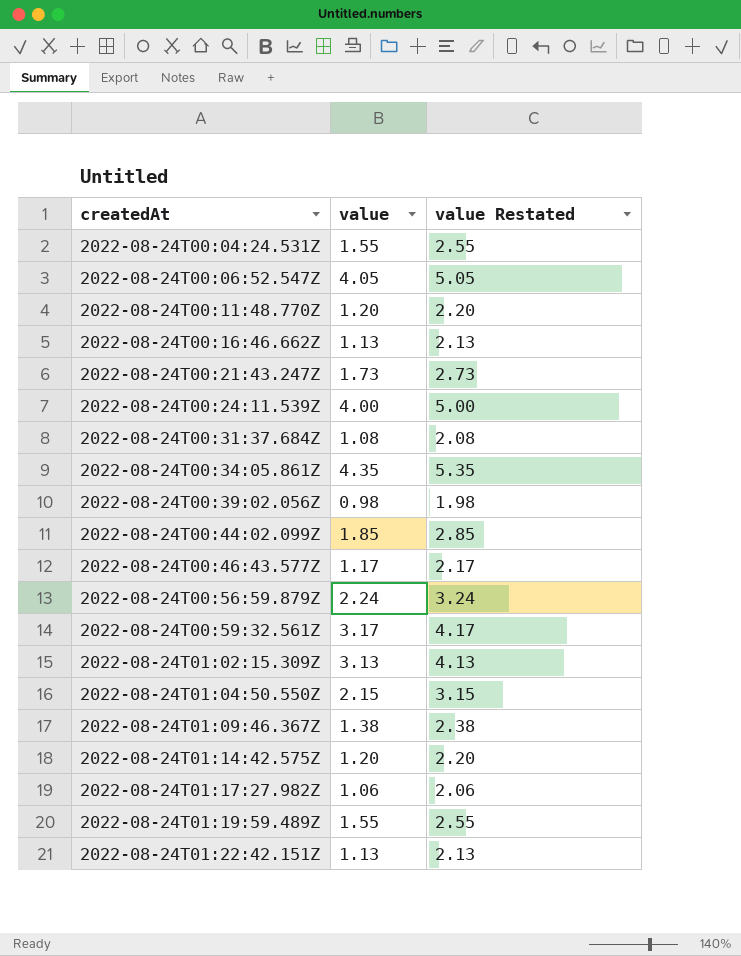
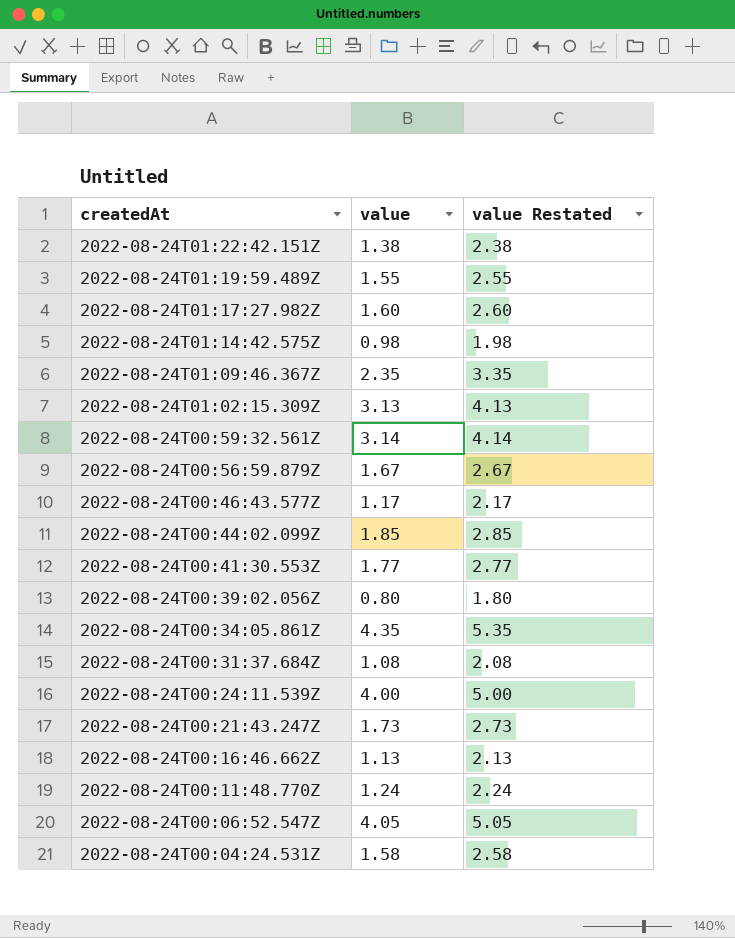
row order: createdAt ascending -> createdAt descending
row 2022-08-24T01:04:50.550Z: 2.15 | 3.15 -> none
2022-08-24T01:22:42.151Z | value: 1.13 -> 1.38
2022-08-24T01:22:42.151Z | value Restated: 2.13 -> 2.38
2022-08-24T01:17:27.982Z | value: 1.06 -> 1.60
2022-08-24T01:17:27.982Z | value Restated: 2.06 -> 2.60
2022-08-24T01:14:42.575Z | value: 1.20 -> 0.98
2022-08-24T01:14:42.575Z | value Restated: 2.20 -> 1.98
2022-08-24T01:09:46.367Z | value: 1.38 -> 2.35
2022-08-24T01:09:46.367Z | value Restated: 2.38 -> 3.35
2022-08-24T00:59:32.561Z | value: 3.17 -> 3.14
2022-08-24T00:59:32.561Z | value Restated: 4.17 -> 4.14
2022-08-24T00:56:59.879Z | value: 2.24 -> 1.67
2022-08-24T00:56:59.879Z | value Restated: 3.24 -> 2.67
row 2022-08-24T00:41:30.553Z: none -> 1.77 | 2.77
2022-08-24T00:39:02.056Z | value: 0.98 -> 0.80
2022-08-24T00:39:02.056Z | value Restated: 1.98 -> 1.80
2022-08-24T00:11:48.770Z | value: 1.20 -> 1.24
2022-08-24T00:11:48.770Z | value Restated: 2.20 -> 2.24
2022-08-24T00:04:24.531Z | value: 1.55 -> 1.58
2022-08-24T00:04:24.531Z | value Restated: 2.55 -> 2.58

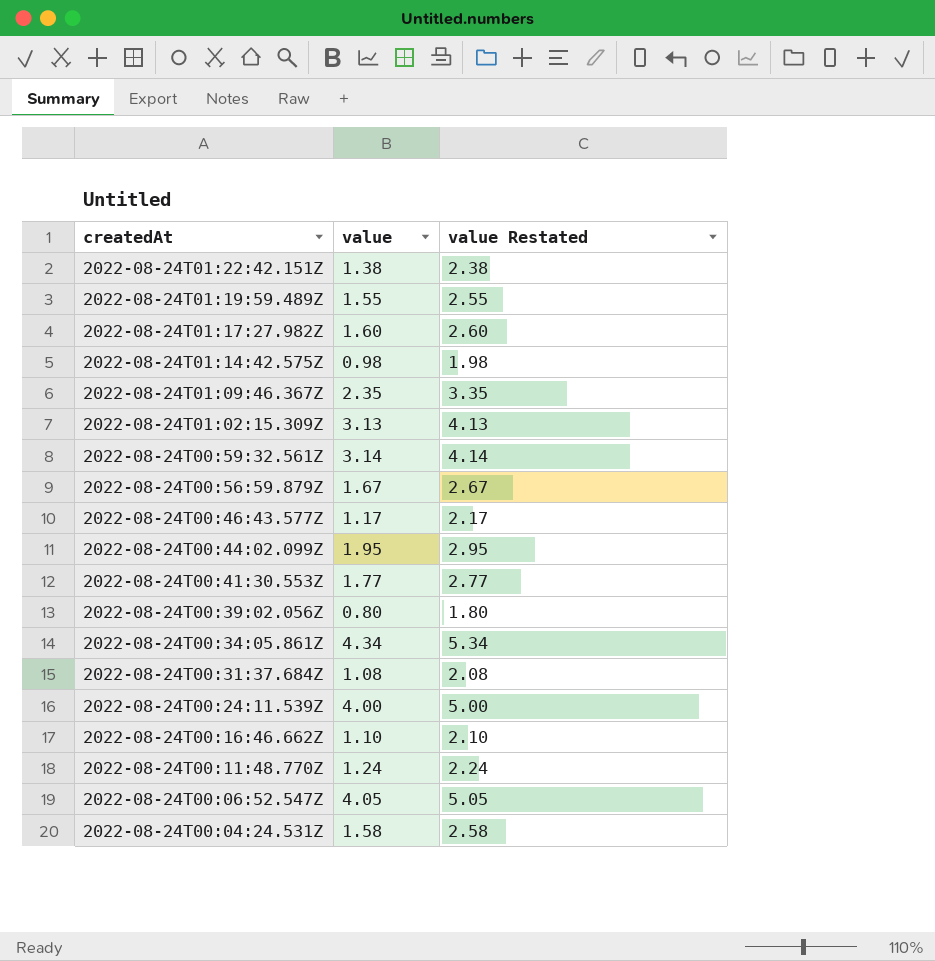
row 2022-08-24T00:21:43.247Z: 1.73 | 2.73 -> none
2022-08-24T00:44:02.099Z | value: 1.85 -> 1.95
2022-08-24T00:44:02.099Z | value Restated: 2.85 -> 2.95
2022-08-24T00:34:05.861Z | value: 4.35 -> 4.34
2022-08-24T00:34:05.861Z | value Restated: 5.35 -> 5.34
2022-08-24T00:16:46.662Z | value: 1.13 -> 1.10
2022-08-24T00:16:46.662Z | value Restated: 2.13 -> 2.10

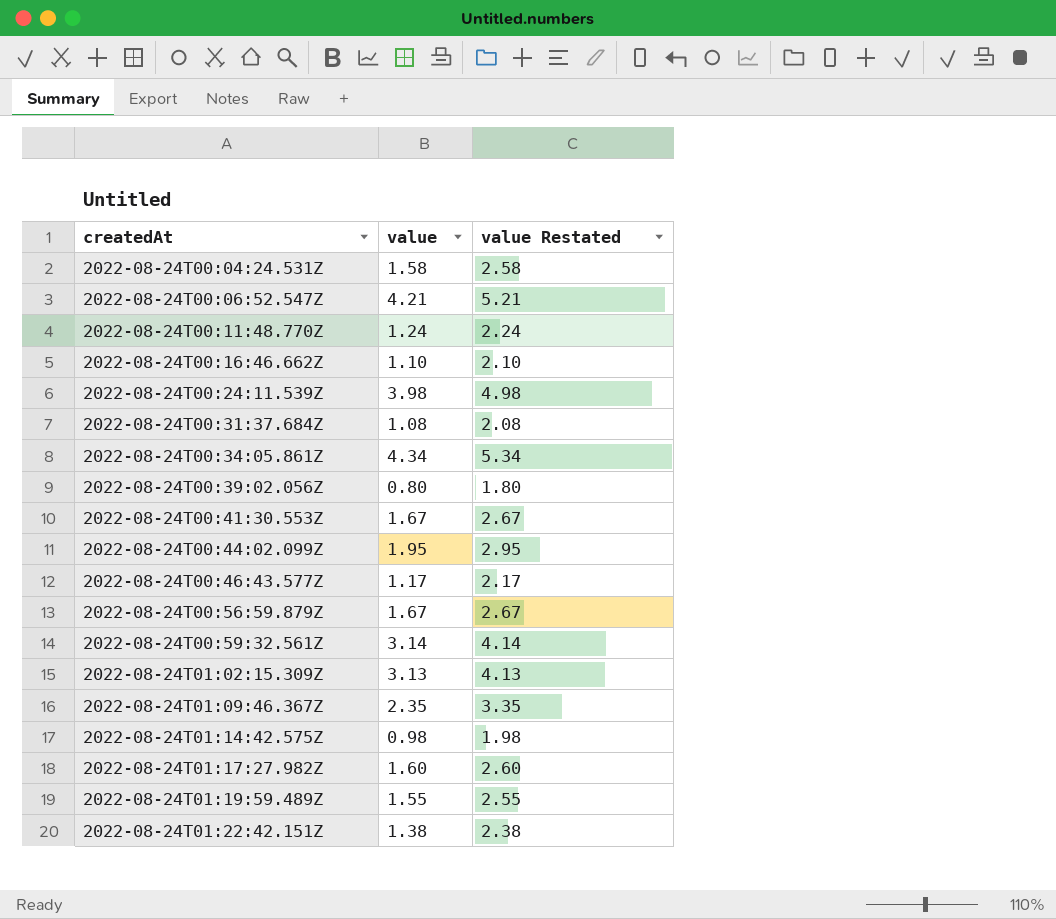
row order: createdAt descending -> createdAt ascending
2022-08-24T00:06:52.547Z | value: 4.05 -> 4.21
2022-08-24T00:06:52.547Z | value Restated: 5.05 -> 5.21
2022-08-24T00:24:11.539Z | value: 4.00 -> 3.98
2022-08-24T00:24:11.539Z | value Restated: 5.00 -> 4.98
2022-08-24T00:41:30.553Z | value: 1.77 -> 1.67
2022-08-24T00:41:30.553Z | value Restated: 2.77 -> 2.67

